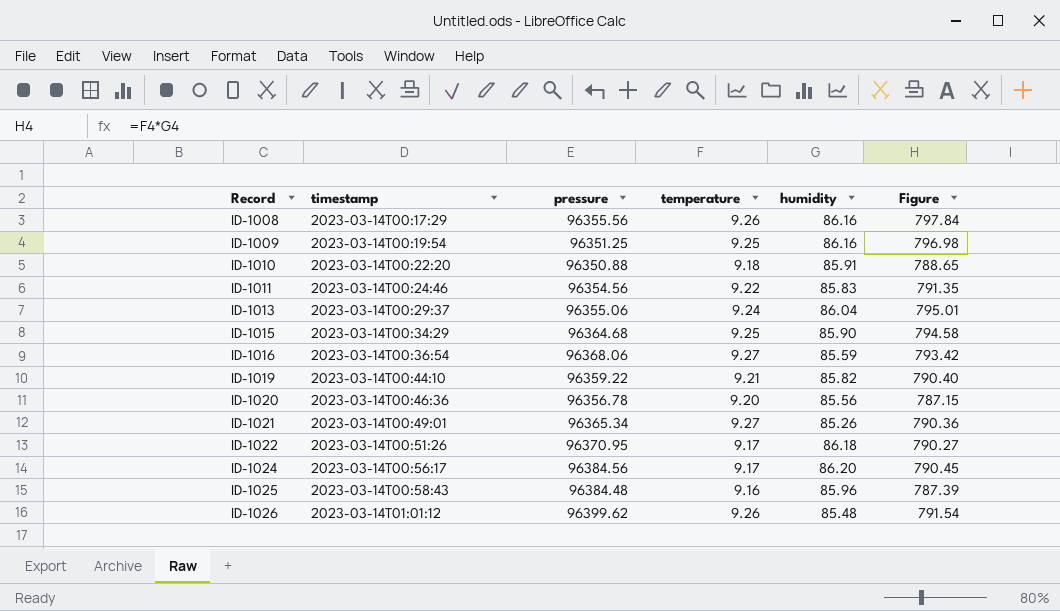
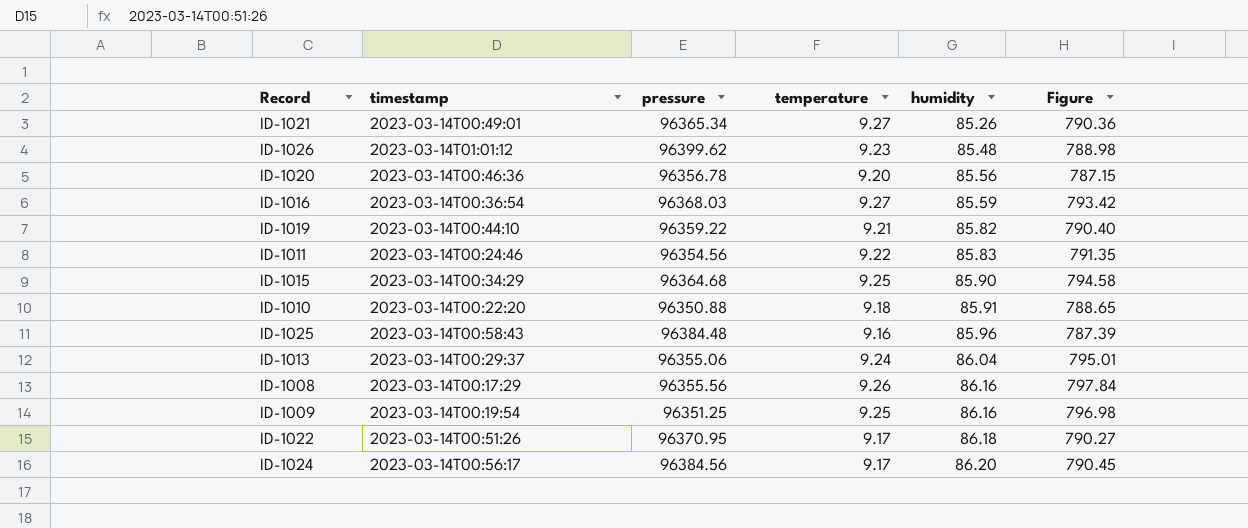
row order: Record ascending -> humidity ascending
ID-1026 | temperature: 9.26 -> 9.23
ID-1026 | Figure: 791.54 -> 788.98
ID-1016 | pressure: 96368.06 -> 96368.03

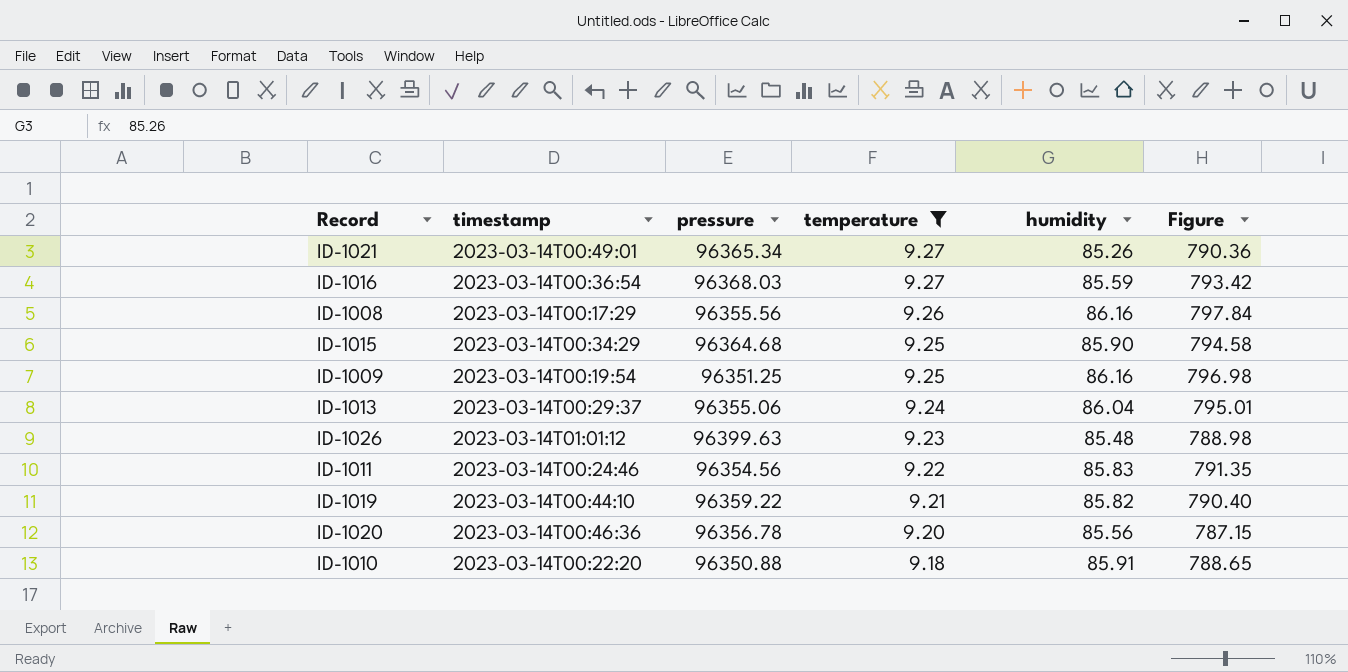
filter: none -> temperature >= 9.18
row order: humidity ascending -> temperature descending
ID-1026 | pressure: 96399.62 -> 96399.63

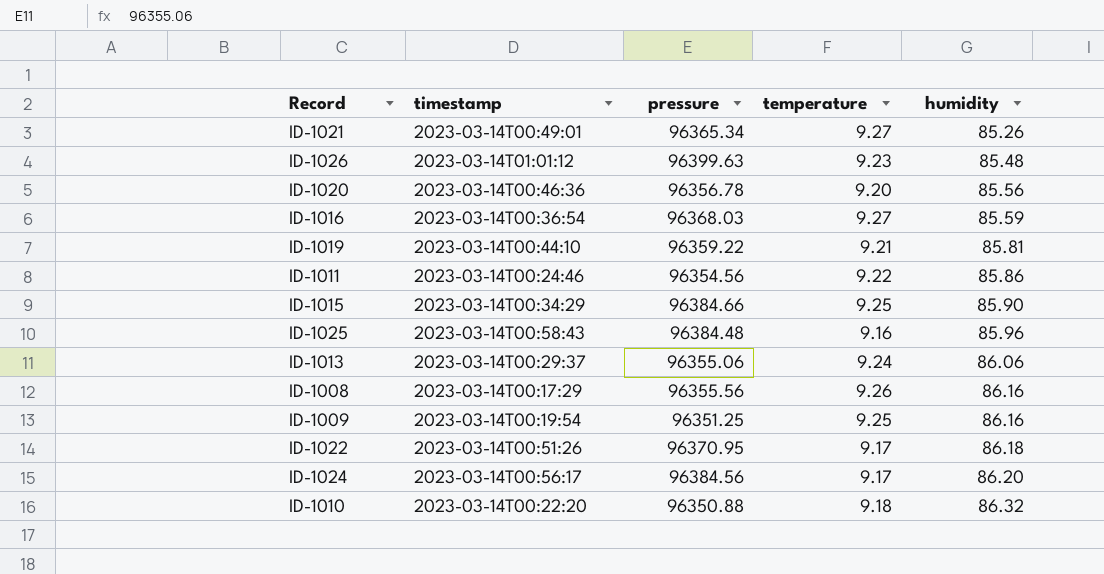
filter: temperature >= 9.18 -> none
row order: temperature descending -> humidity ascending
column Figure | formula: [temperature] * [humidity] -> none
ID-1019 | humidity: 85.82 -> 85.81
ID-1011 | humidity: 85.83 -> 85.86
ID-1015 | pressure: 96364.68 -> 96384.66
ID-1013 | humidity: 86.04 -> 86.06
ID-1010 | humidity: 85.91 -> 86.32

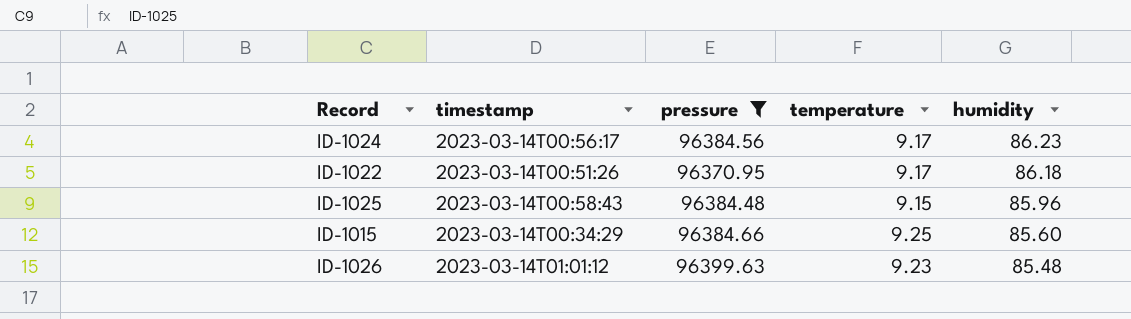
filter: none -> pressure >= 96370.95
row order: humidity ascending -> humidity descending
ID-1024 | humidity: 86.20 -> 86.23
ID-1025 | temperature: 9.16 -> 9.15
ID-1015 | humidity: 85.90 -> 85.60

